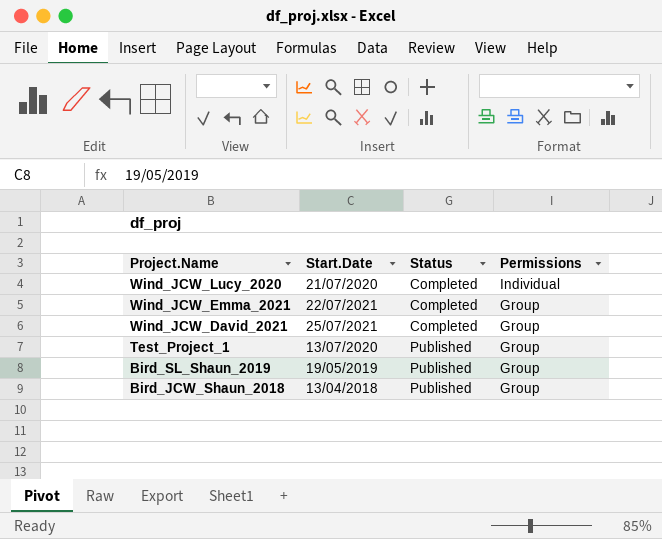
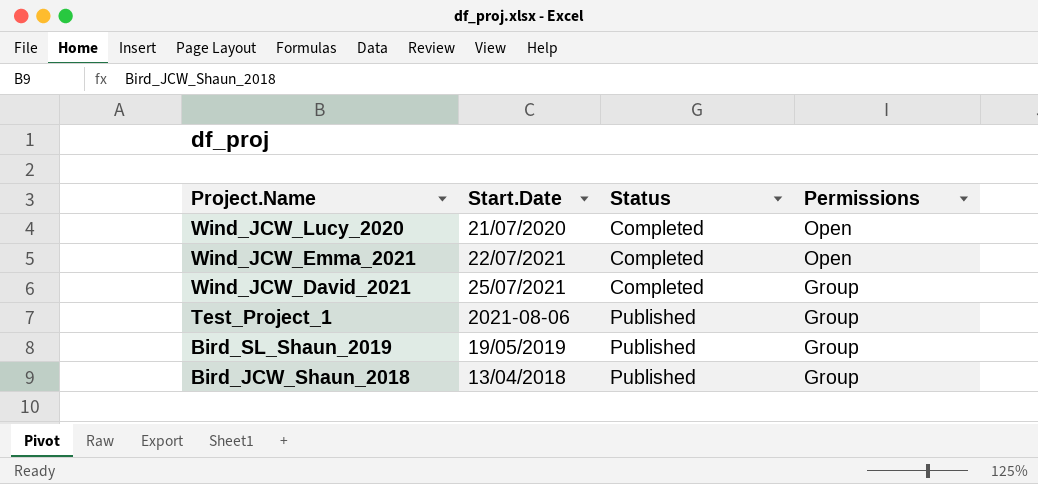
Wind_JCW_Lucy_2020 | Permissions: Individual -> Open
Wind_JCW_Emma_2021 | Permissions: Group -> Open
Test_Project_1 | Start.Date: 13/07/2020 -> 2021-08-06

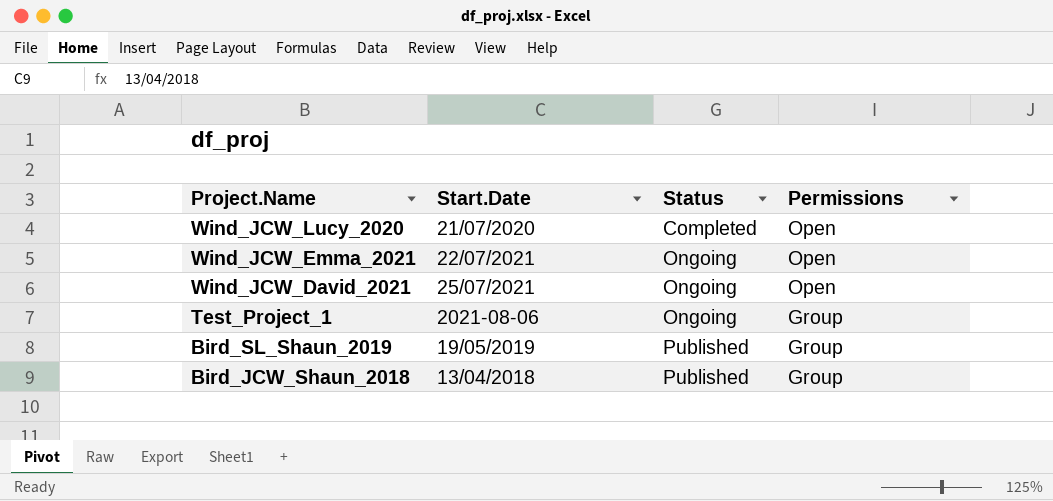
Wind_JCW_Emma_2021 | Status: Completed -> Ongoing
Wind_JCW_David_2021 | Status: Completed -> Ongoing
Wind_JCW_David_2021 | Permissions: Group -> Open
Test_Project_1 | Status: Published -> Ongoing

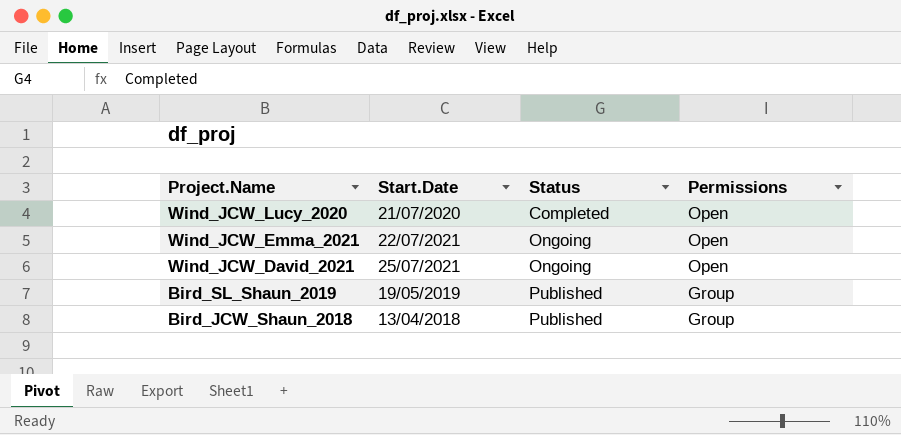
row Test_Project_1: 2021-08-06 | Ongoing | Group -> none

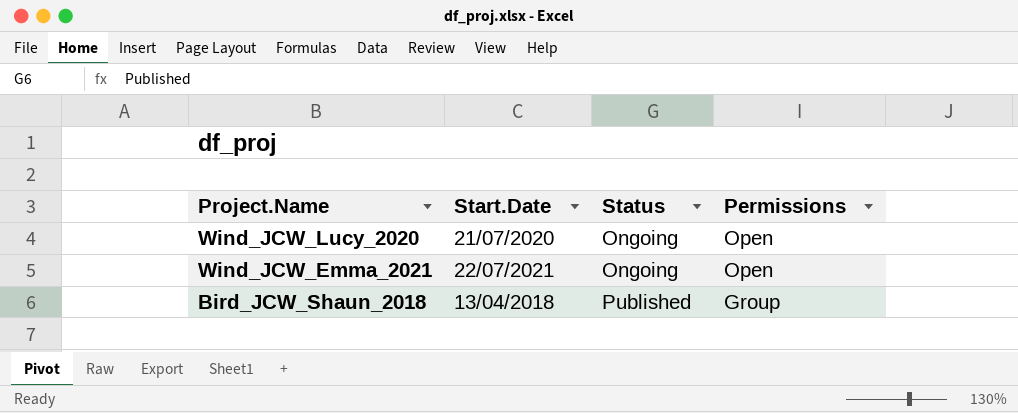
row Wind_JCW_David_2021: 25/07/2021 | Ongoing | Open -> none
row Bird_SL_Shaun_2019: 19/05/2019 | Published | Group -> none
Wind_JCW_Lucy_2020 | Status: Completed -> Ongoing

